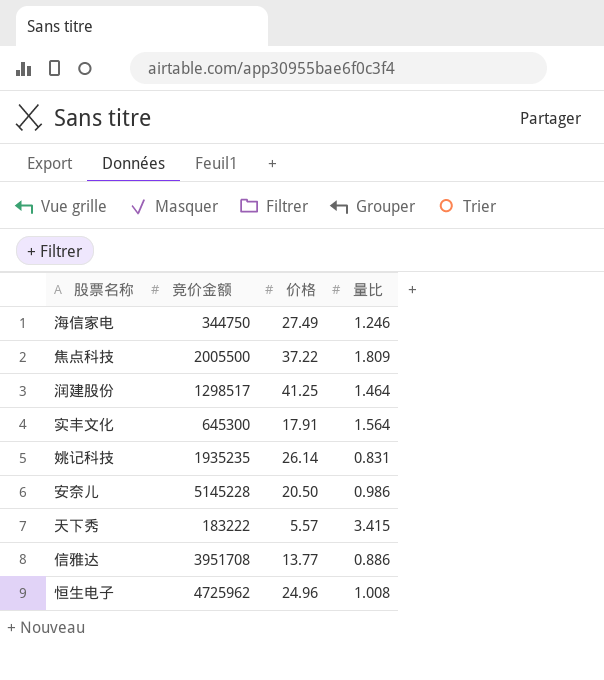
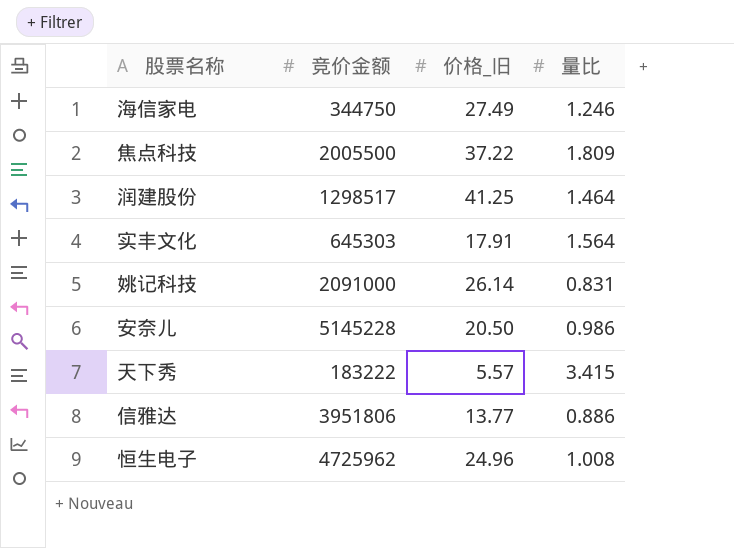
column name: 价格 -> 价格_旧
实丰文化 | 竞价金额: 645300 -> 645303
姚记科技 | 竞价金额: 1935235 -> 2091000
信雅达 | 竞价金额: 3951708 -> 3951806

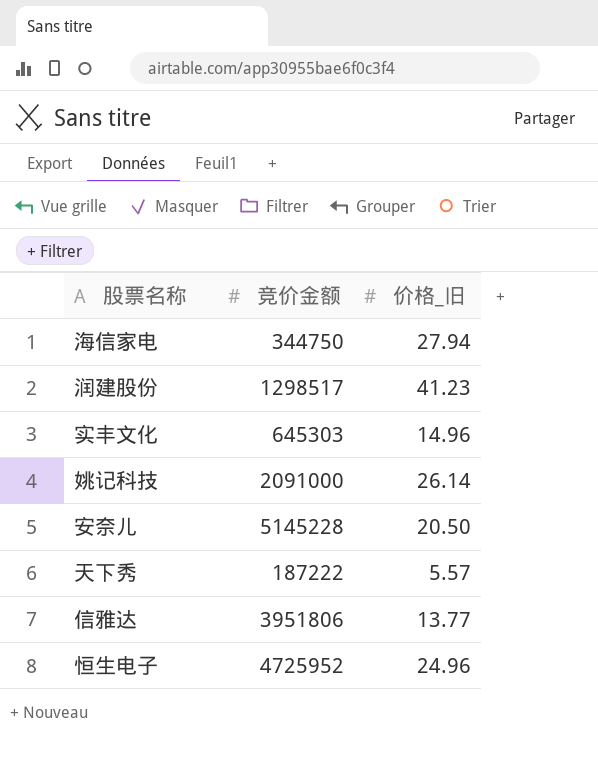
column 量比 | position: 4 -> none
row 焦点科技: 2005500 | 37.22 | 1.809 -> none
海信家电 | 价格_旧: 27.49 -> 27.94
润建股份 | 价格_旧: 41.25 -> 41.23
实丰文化 | 价格_旧: 17.91 -> 14.96
天下秀 | 竞价金额: 183222 -> 187222
恒生电子 | 竞价金额: 4725962 -> 4725952

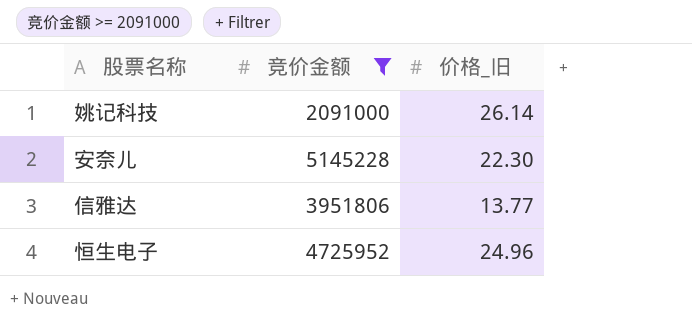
filter: none -> 竞价金额 >= 2091000
安奈儿 | 价格_旧: 20.50 -> 22.30

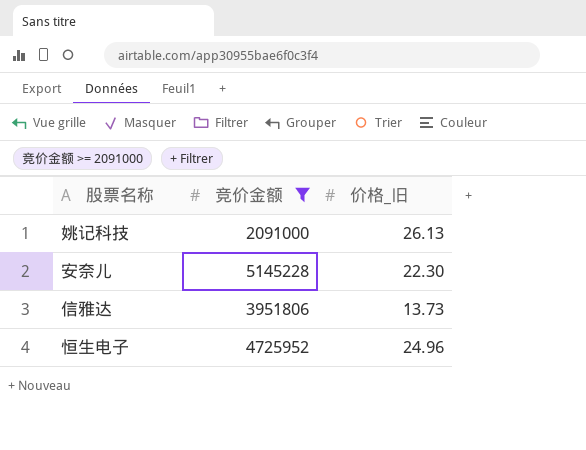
姚记科技 | 价格_旧: 26.14 -> 26.13
信雅达 | 价格_旧: 13.77 -> 13.73

